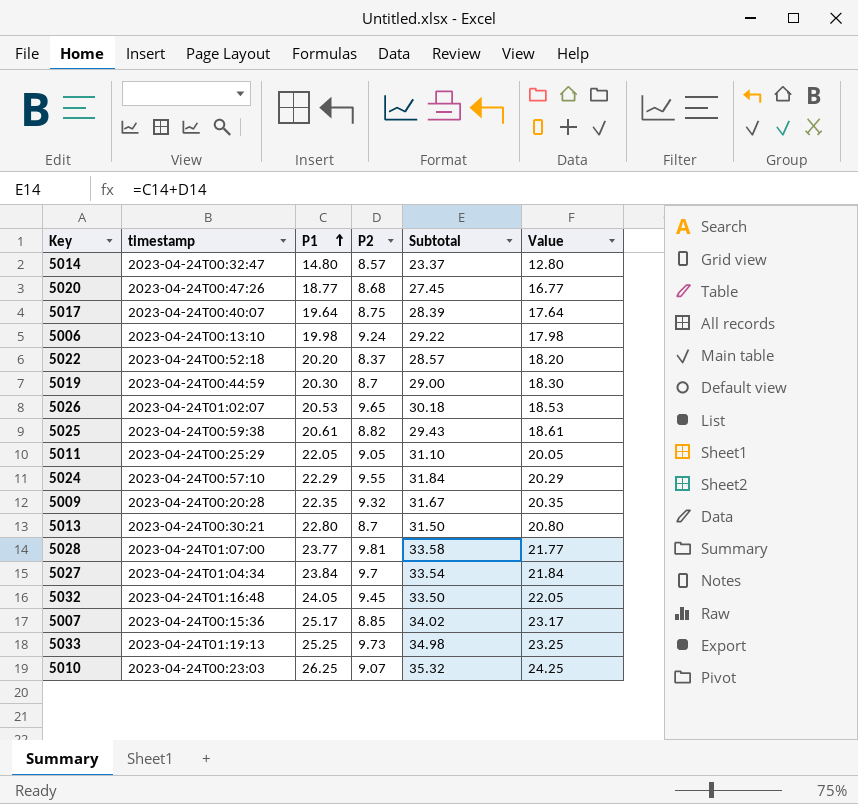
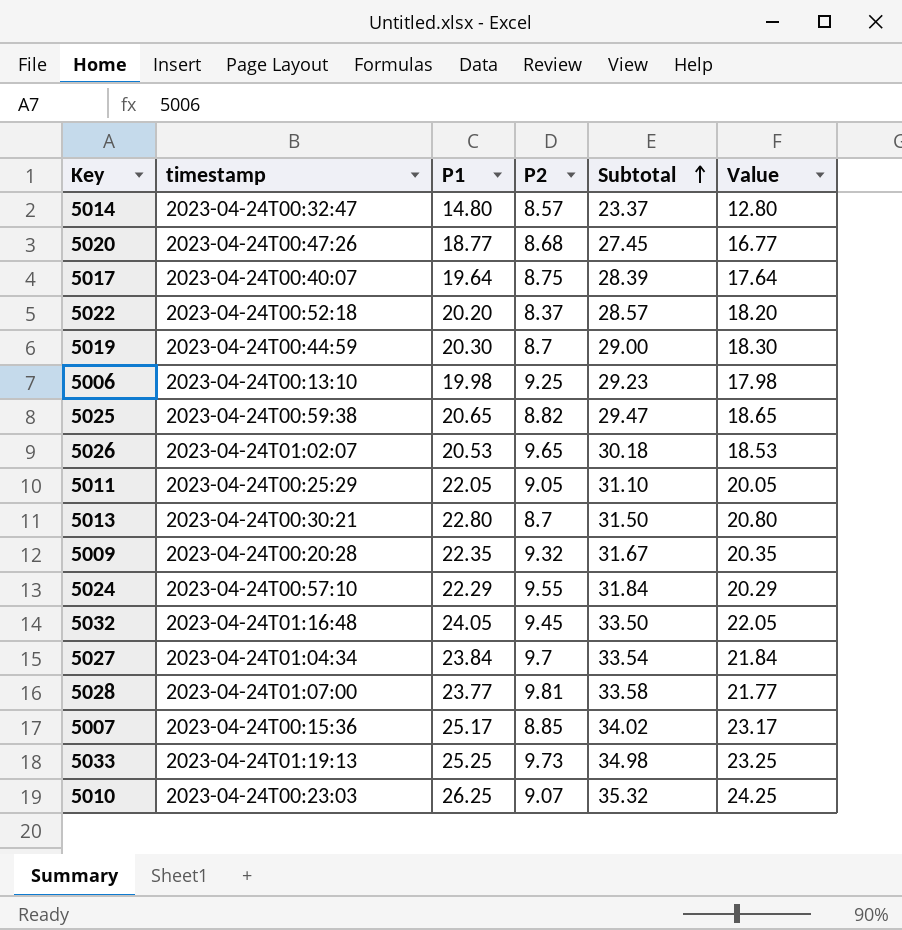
row order: P1 ascending -> Subtotal ascending
5006 | P2: 9.24 -> 9.25
5006 | Subtotal: 29.22 -> 29.23
5025 | P1: 20.61 -> 20.65
5025 | Subtotal: 29.43 -> 29.47
5025 | Value: 18.61 -> 18.65

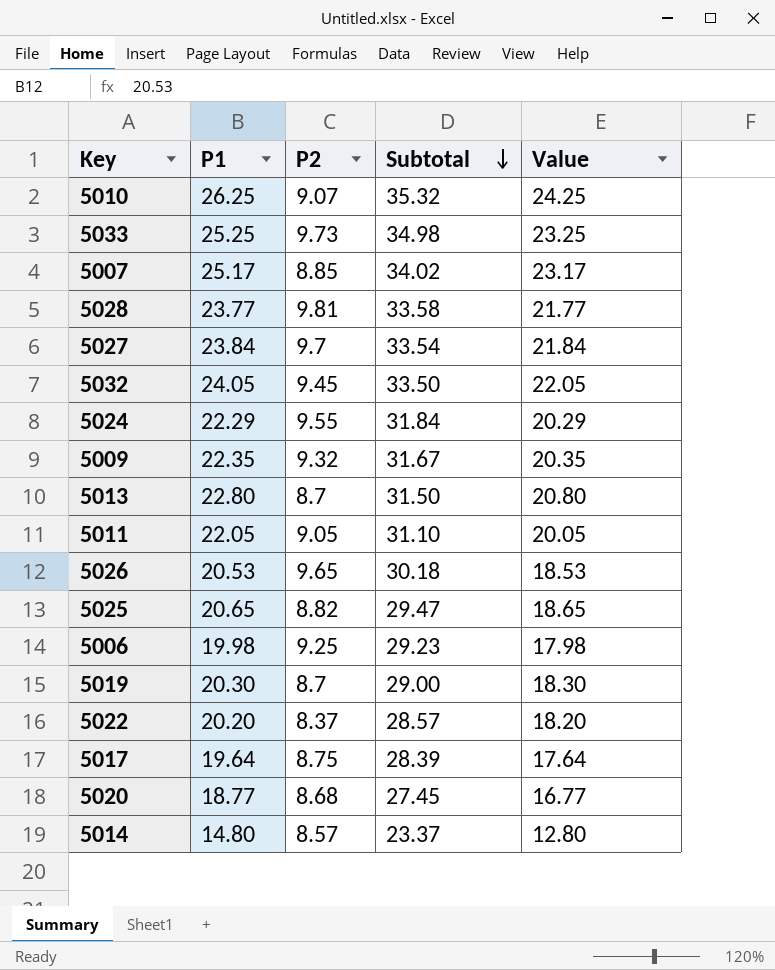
row order: Subtotal ascending -> Subtotal descending
column timestamp | position: 2 -> none

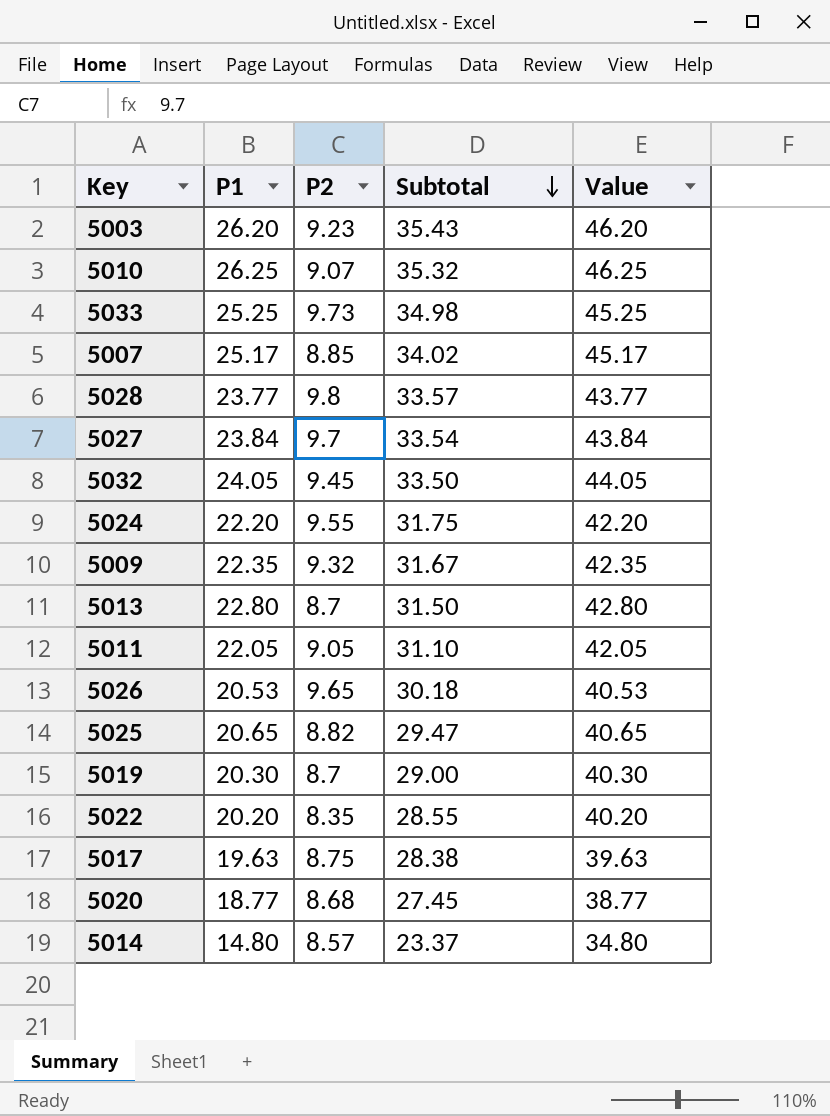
column Value | formula: [P1] - 2 -> [P1] + 20
row 5006: 19.98 | 9.25 | 29.23 | 17.98 -> none
row 5003: none -> 26.20 | 9.23 | 35.43 | 46.20
5028 | P2: 9.81 -> 9.8
5028 | Subtotal: 33.58 -> 33.57
5024 | P1: 22.29 -> 22.20
5024 | Subtotal: 31.84 -> 31.75
5022 | P2: 8.37 -> 8.35
5022 | Subtotal: 28.57 -> 28.55
5017 | P1: 19.64 -> 19.63
5017 | Subtotal: 28.39 -> 28.38

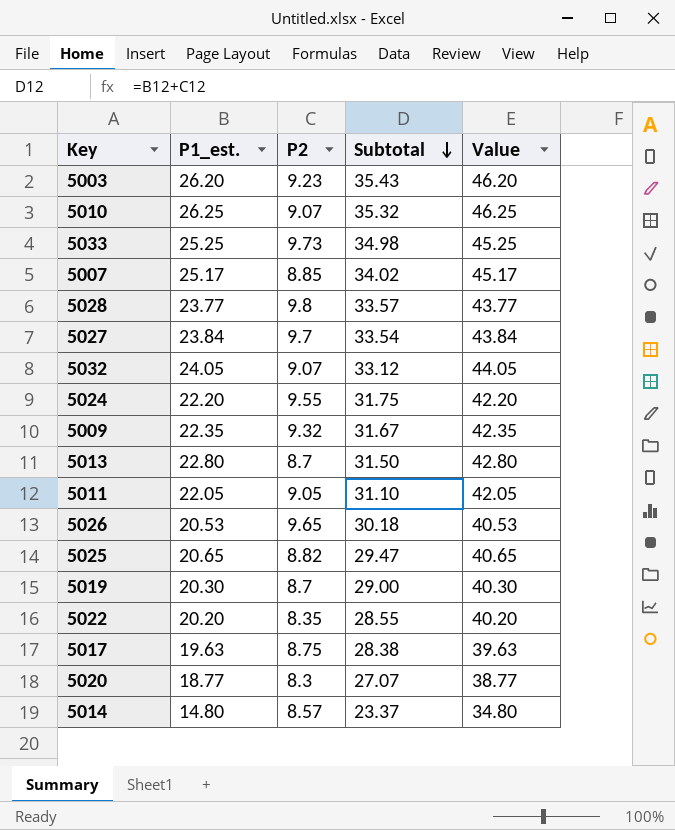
column name: P1 -> P1_est.
5032 | P2: 9.45 -> 9.07
5032 | Subtotal: 33.50 -> 33.12
5020 | P2: 8.68 -> 8.3
5020 | Subtotal: 27.45 -> 27.07

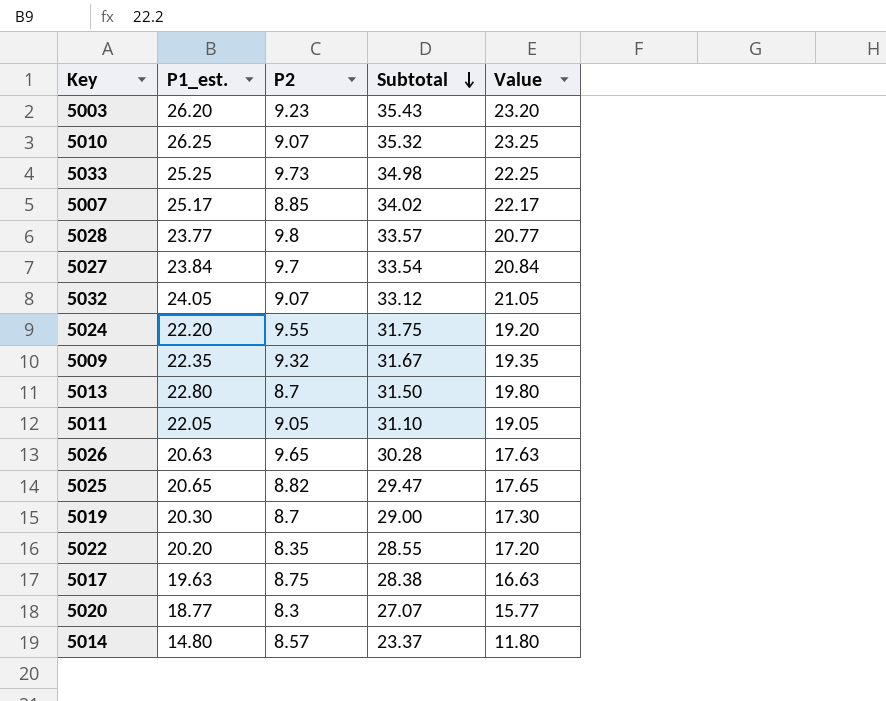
column Value | formula: [P1_est.] + 20 -> [P1_est.] - 3
5026 | P1_est.: 20.53 -> 20.63
5026 | Subtotal: 30.18 -> 30.28

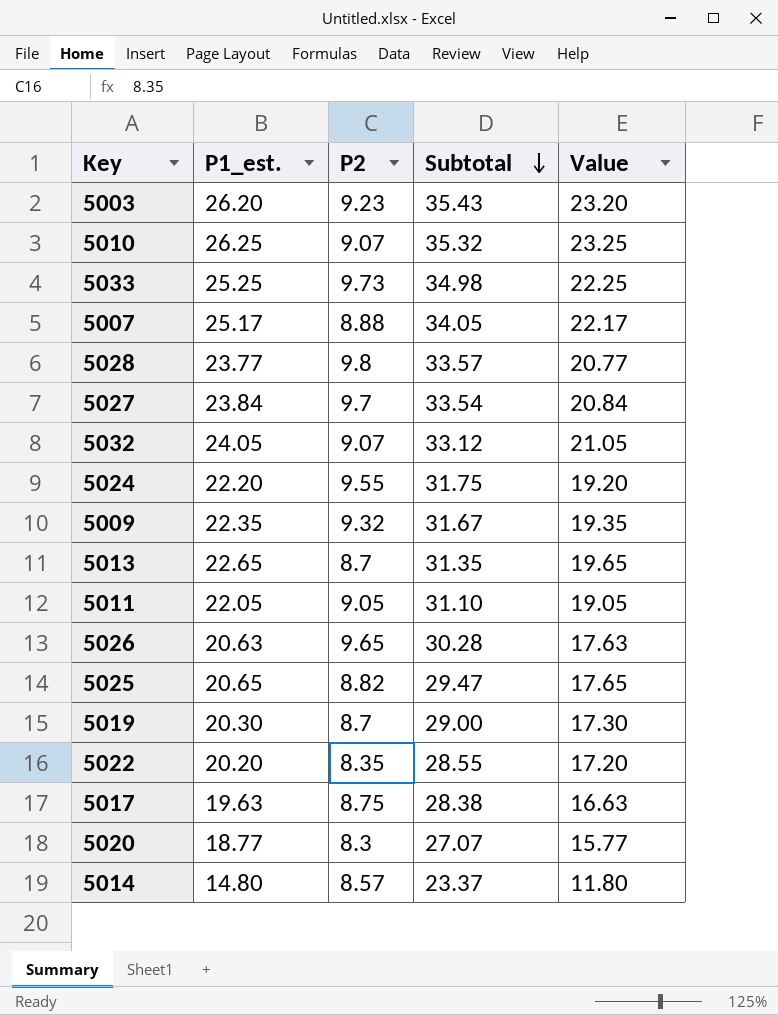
5007 | P2: 8.85 -> 8.88
5007 | Subtotal: 34.02 -> 34.05
5013 | P1_est.: 22.80 -> 22.65
5013 | Subtotal: 31.50 -> 31.35
5013 | Value: 19.80 -> 19.65

